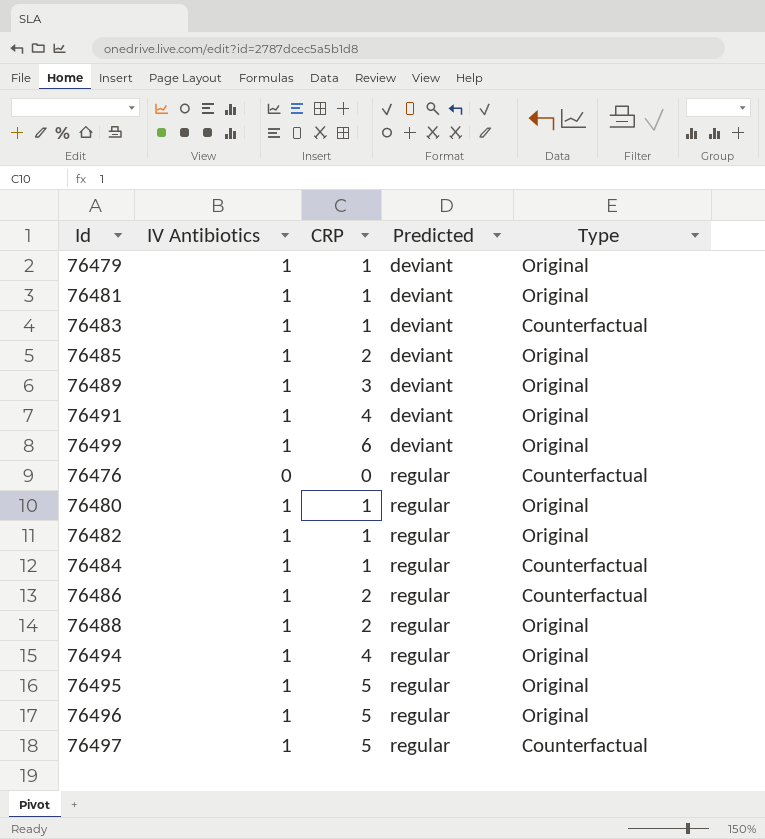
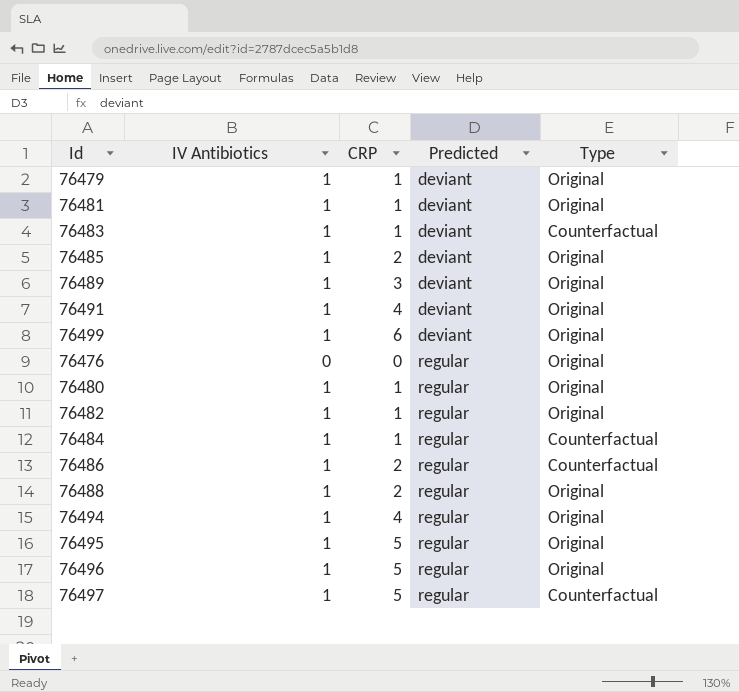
76476 | Type: Counterfactual -> Original

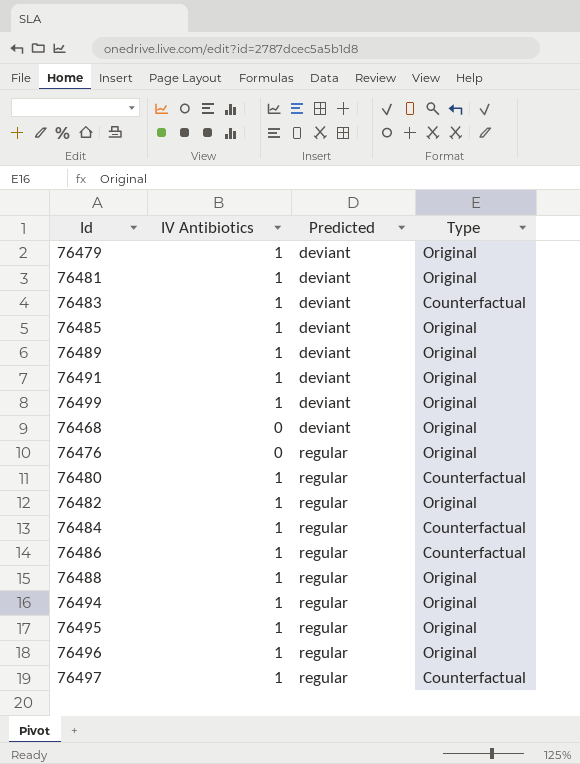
column CRP | position: 3 -> none
row 76468: none -> 0 | deviant | Original
76480 | Type: Original -> Counterfactual

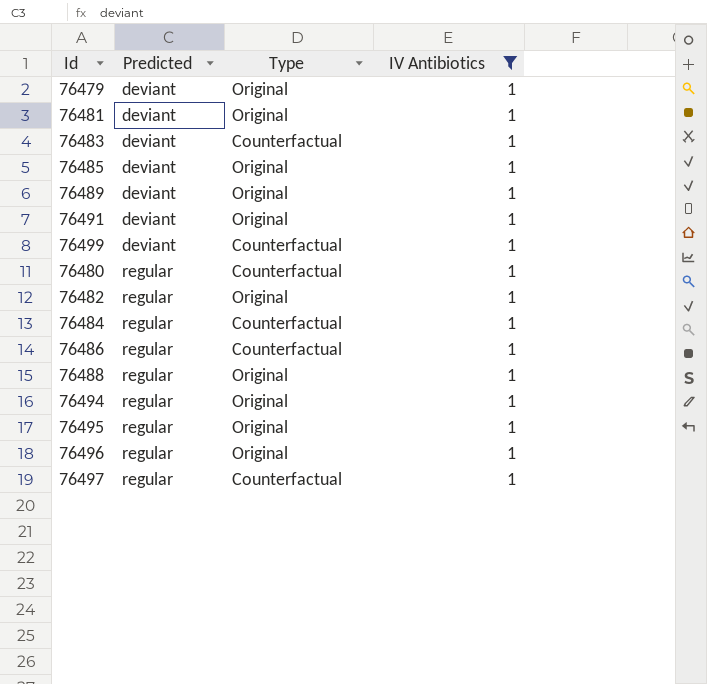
filter: none -> IV Antibiotics = 1
column IV Antibiotics | position: 2 -> 4
76499 | Type: Original -> Counterfactual

